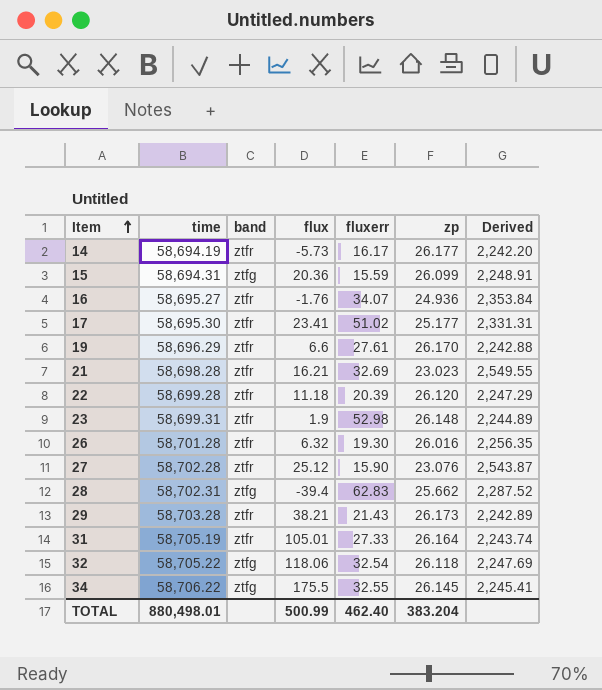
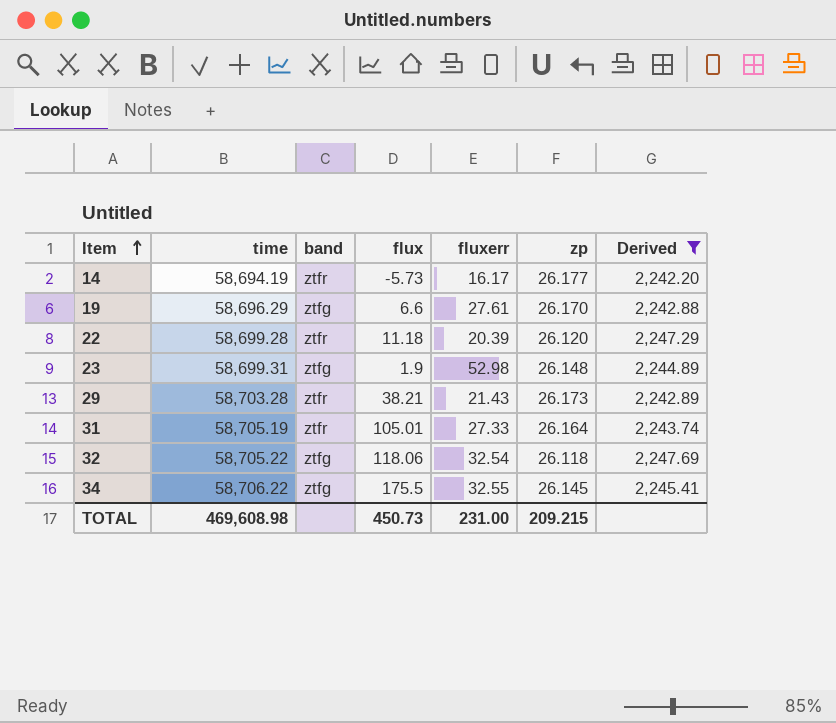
filter: none -> Derived <= 2,247.69
19 | band: ztfr -> ztfg
23 | band: ztfr -> ztfg
TOTAL | time: 880,498.01 -> 469,608.98
TOTAL | flux: 500.99 -> 450.73
TOTAL | fluxerr: 462.40 -> 231.00
TOTAL | zp: 383.204 -> 209.215

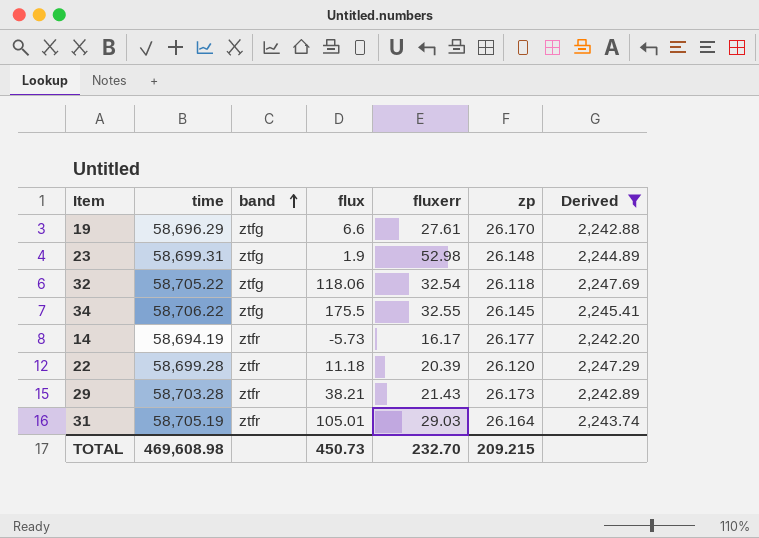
row order: Item ascending -> band ascending
31 | fluxerr: 27.33 -> 29.03
TOTAL | fluxerr: 231.00 -> 232.70

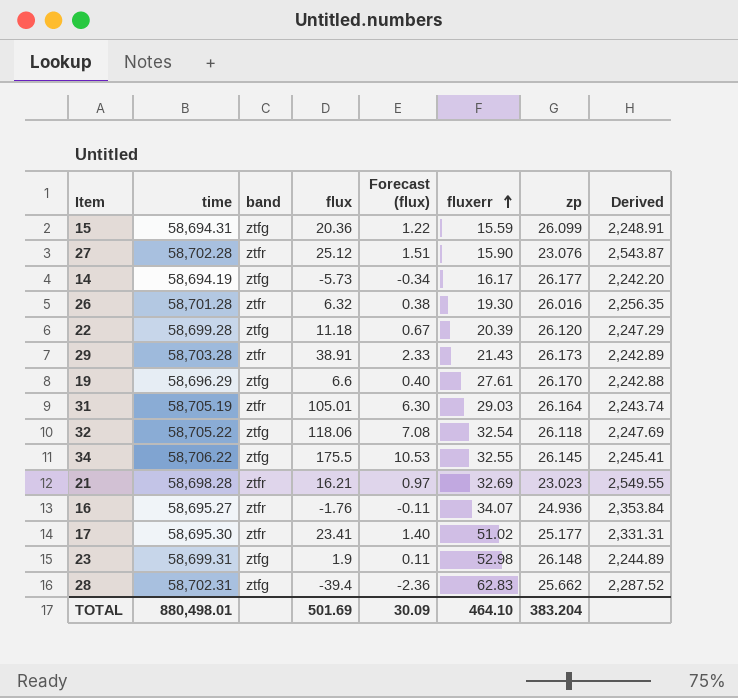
filter: Derived <= 2,247.69 -> none
row order: band ascending -> fluxerr ascending
column Forecast (flux) | formula: none -> [flux] * 0.06
14 | band: ztfr -> ztfg
22 | band: ztfr -> ztfg
29 | flux: 38.21 -> 38.91
TOTAL | time: 469,608.98 -> 880,498.01
TOTAL | flux: 450.73 -> 501.69
TOTAL | fluxerr: 232.70 -> 464.10
TOTAL | zp: 209.215 -> 383.204

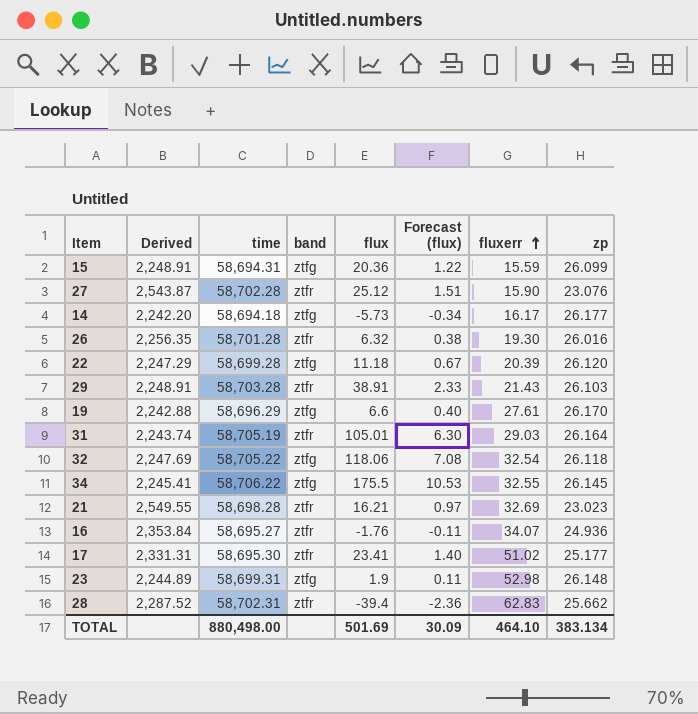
column Derived | position: 8 -> 2
14 | time: 58,694.19 -> 58,694.18
29 | Derived: 2,242.89 -> 2,248.91
29 | zp: 26.173 -> 26.103
28 | band: ztfg -> ztfr
TOTAL | time: 880,498.01 -> 880,498.00
TOTAL | zp: 383.204 -> 383.134

